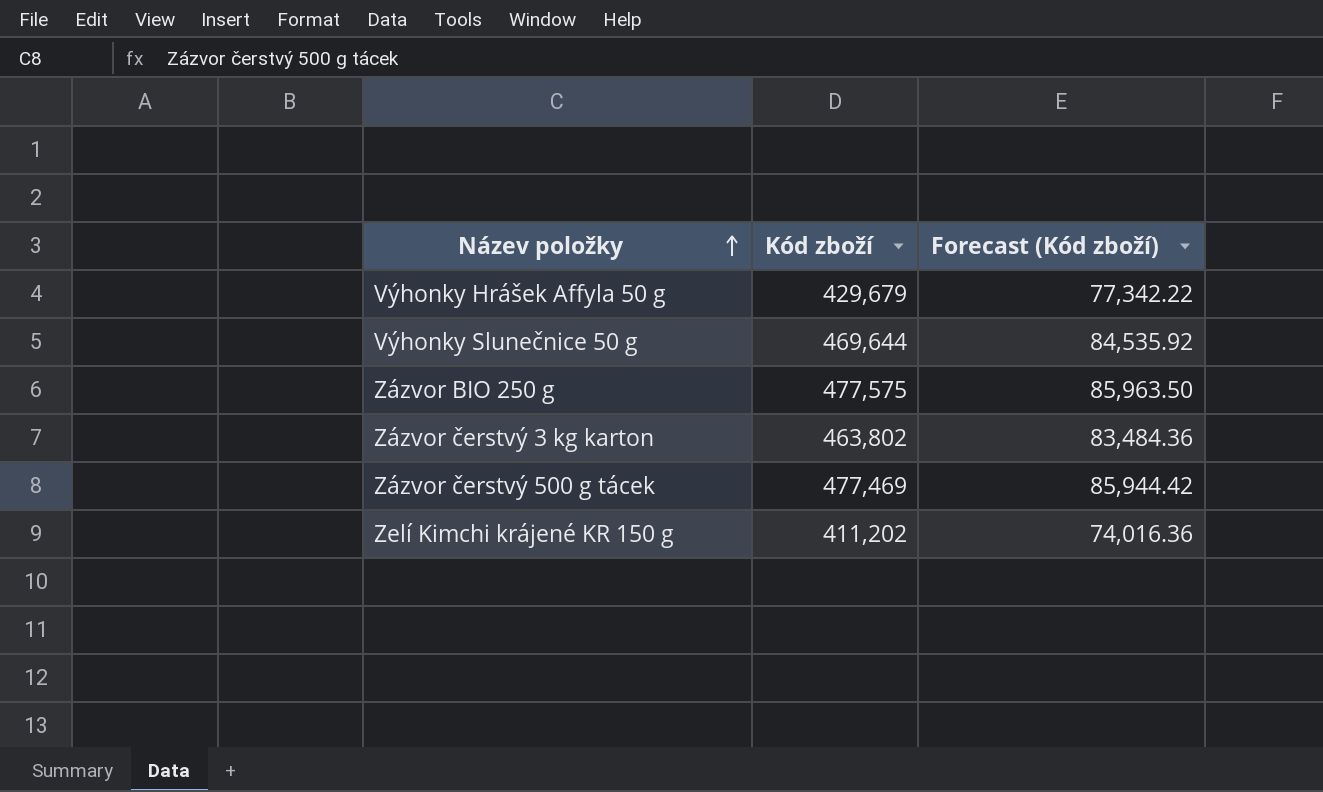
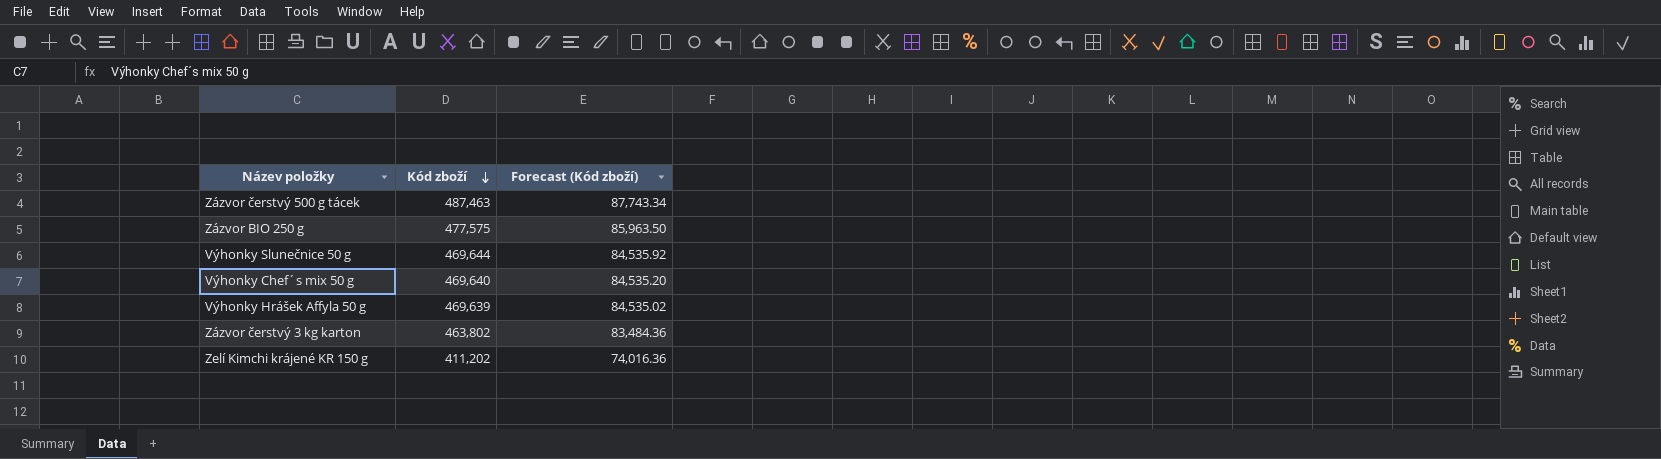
row order: Název položky ascending -> Kód zboží descending
Zázvor čerstvý 500 g tácek | Kód zboží: 477,469 -> 487,463
Zázvor čerstvý 500 g tácek | Forecast (Kód zboží): 85,944.42 -> 87,743.34
row Výhonky Chef´s mix 50 g: none -> 469,640 | 84,535.20
Výhonky Hrášek Affyla 50 g | Kód zboží: 429,679 -> 469,639
Výhonky Hrášek Affyla 50 g | Forecast (Kód zboží): 77,342.22 -> 84,535.02

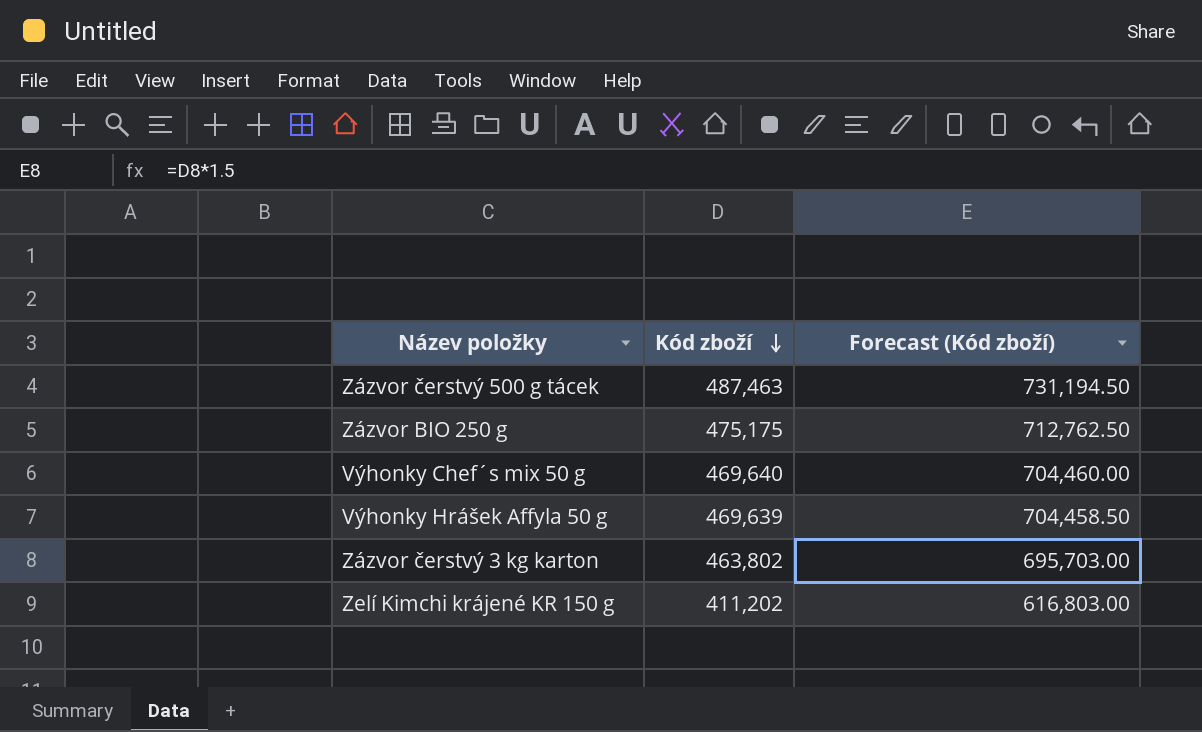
column Forecast (Kód zboží) | formula: [Kód zboží] * 0.18 -> [Kód zboží] * 1.5
row Výhonky Slunečnice 50 g: 469,644 | 84,535.92 -> none
Zázvor BIO 250 g | Kód zboží: 477,575 -> 475,175

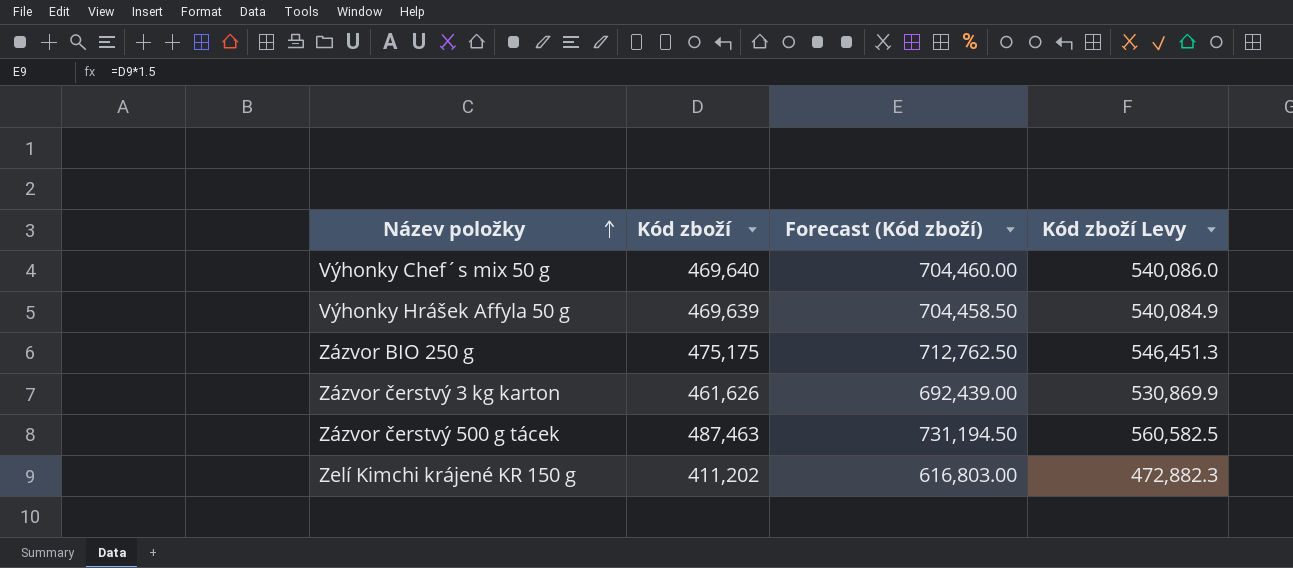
row order: Kód zboží descending -> Název položky ascending
column Kód zboží Levy | formula: none -> [Kód zboží] * 1.15
Zázvor čerstvý 3 kg karton | Kód zboží: 463,802 -> 461,626
Zázvor čerstvý 3 kg karton | Forecast (Kód zboží): 695,703.00 -> 692,439.00

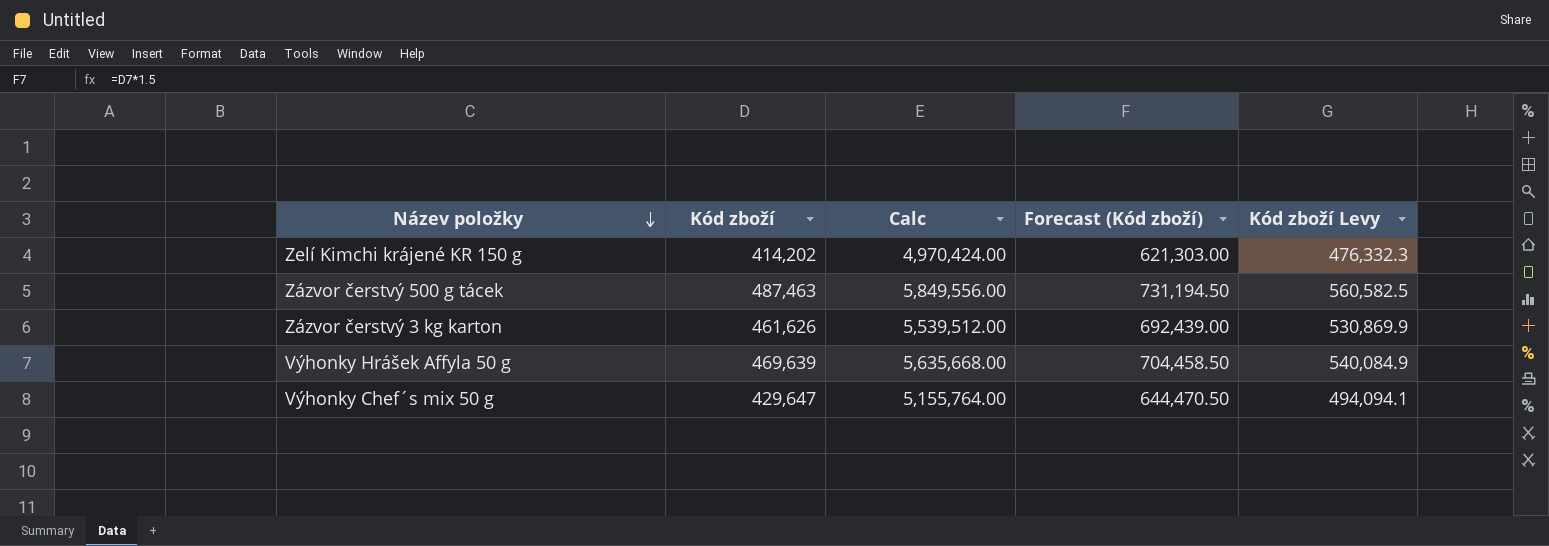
row order: Název položky ascending -> Název položky descending
column Calc | formula: none -> [Kód zboží] * 12
row Zázvor BIO 250 g: 475,175 | 712,762.50 | 546,451.3 -> none
Zelí Kimchi krájené KR 150 g | Kód zboží: 411,202 -> 414,202
Zelí Kimchi krájené KR 150 g | Forecast (Kód zboží): 616,803.00 -> 621,303.00
Zelí Kimchi krájené KR 150 g | Kód zboží Levy: 472,882.3 -> 476,332.3
Výhonky Chef´s mix 50 g | Kód zboží: 469,640 -> 429,647
Výhonky Chef´s mix 50 g | Forecast (Kód zboží): 704,460.00 -> 644,470.50
Výhonky Chef´s mix 50 g | Kód zboží Levy: 540,086.0 -> 494,094.1

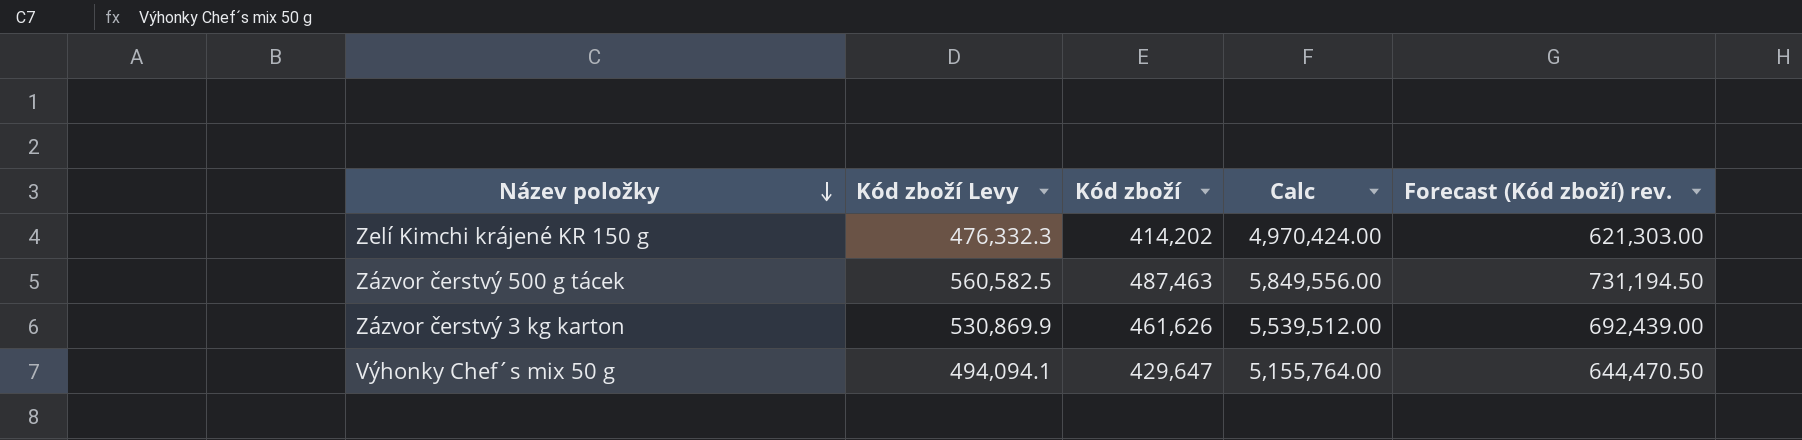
column Kód zboží Levy | position: 5 -> 2
column name: Forecast (Kód zboží) -> Forecast (Kód zboží) rev.
row Výhonky Hrášek Affyla 50 g: 469,639 | 5,635,668.00 | 704,458.50 | 540,084.9 -> none

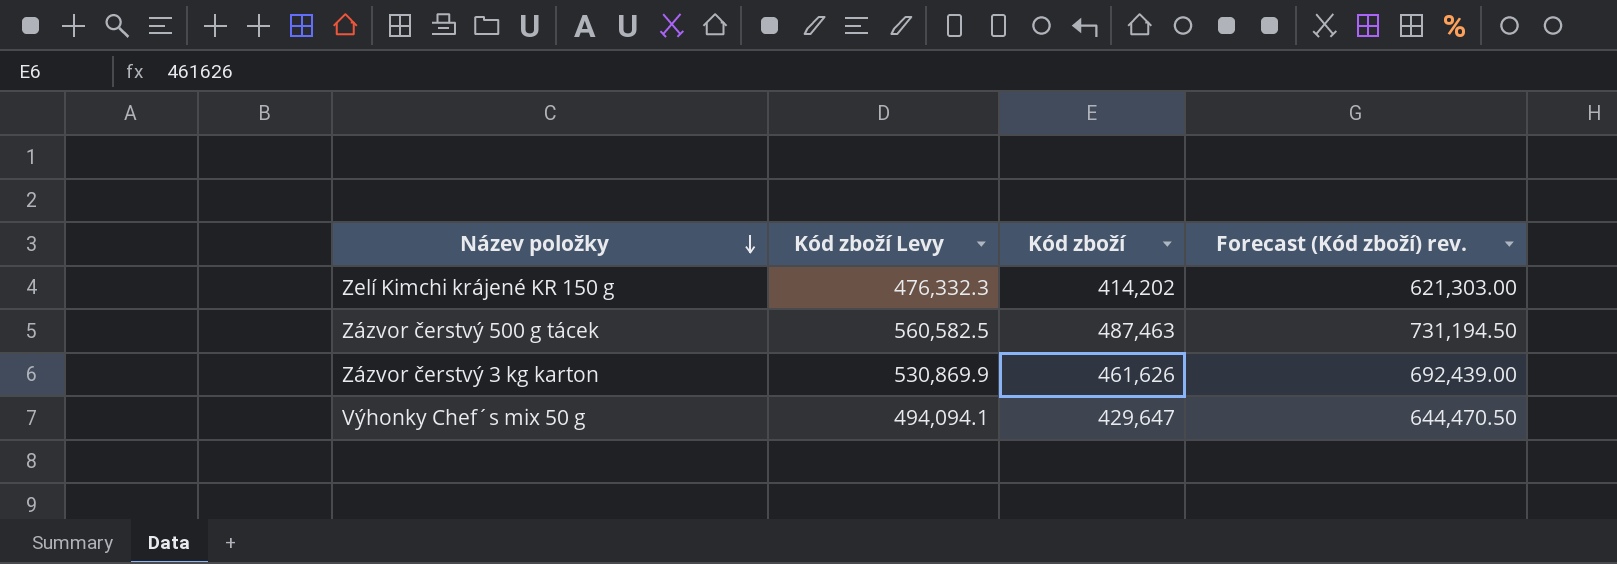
column Calc | formula: [Kód zboží] * 12 -> none

